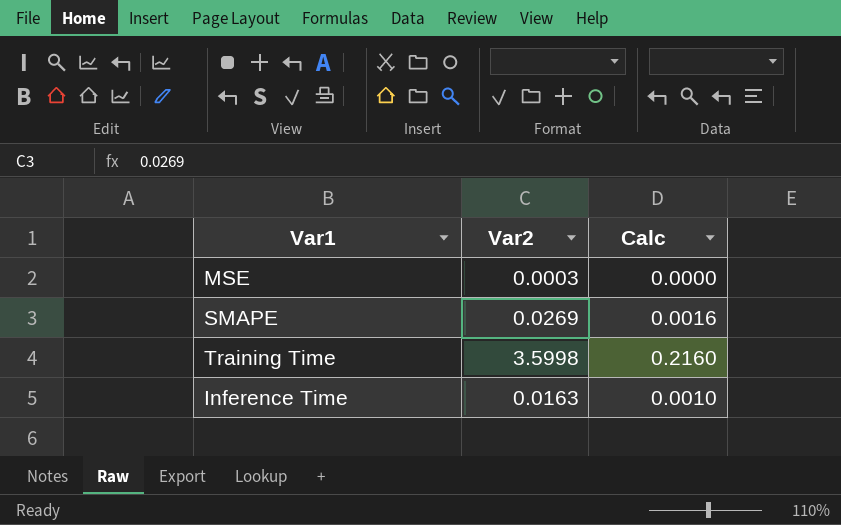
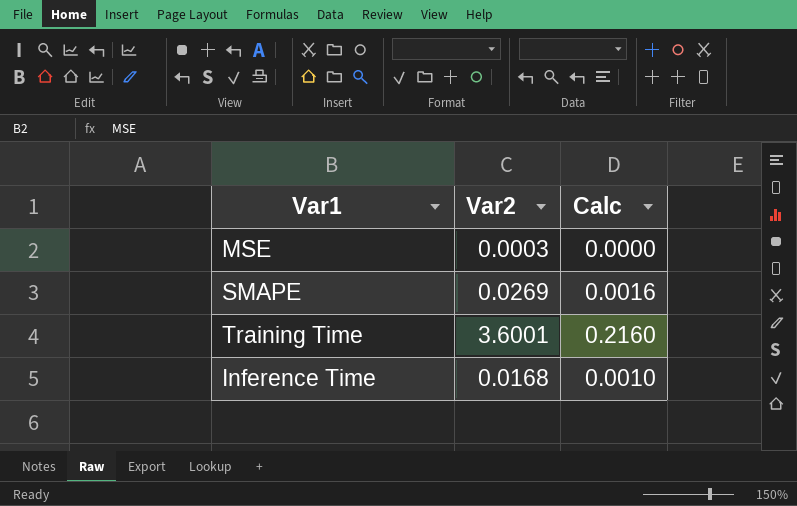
Training Time | Var2: 3.5998 -> 3.6001
Inference Time | Var2: 0.0163 -> 0.0168

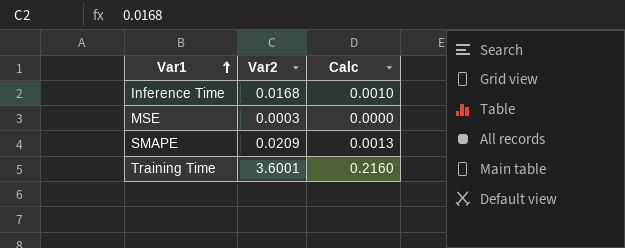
row order: none -> Var1 ascending
SMAPE | Var2: 0.0269 -> 0.0209
SMAPE | Calc: 0.0016 -> 0.0013

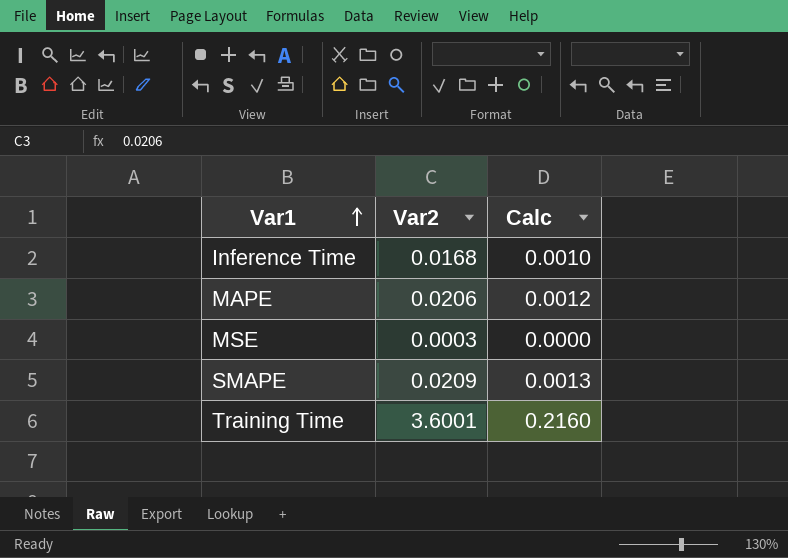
row MAPE: none -> 0.0206 | 0.0012

